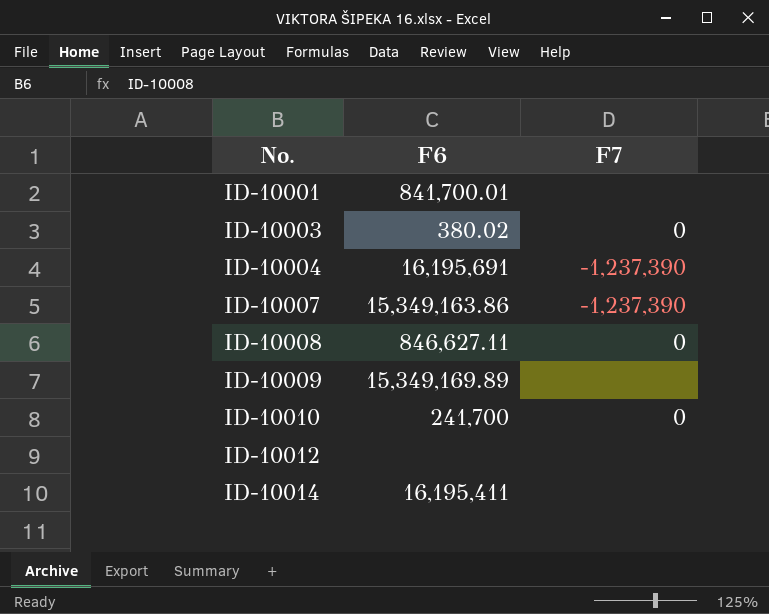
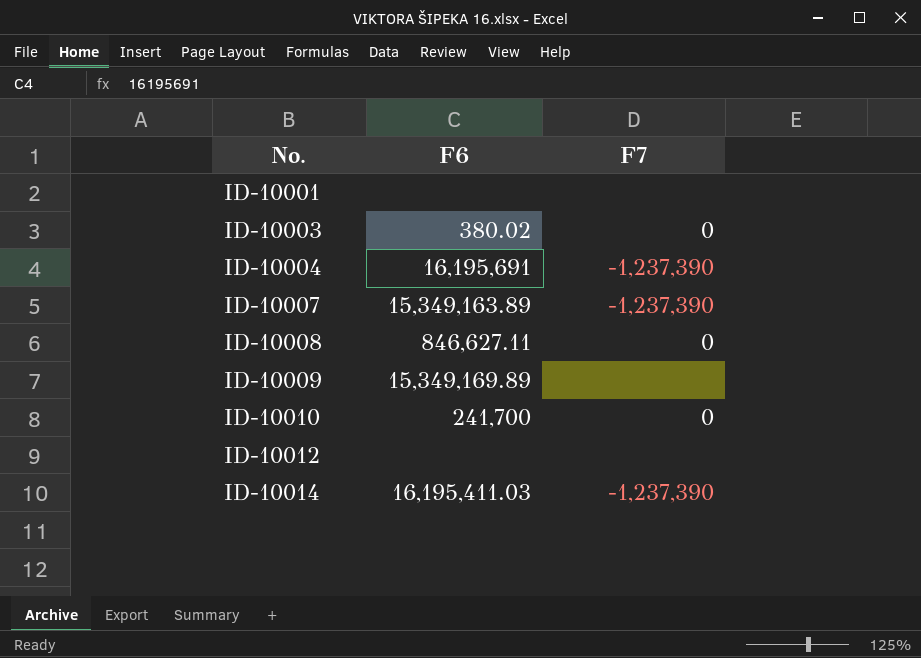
ID-10001 | F6: 841,700.01 -> none
ID-10007 | F6: 15,349,163.86 -> 15,349,163.89
ID-10014 | F6: 16,195,411 -> 16,195,411.03
ID-10014 | F7: none -> -1,237,390

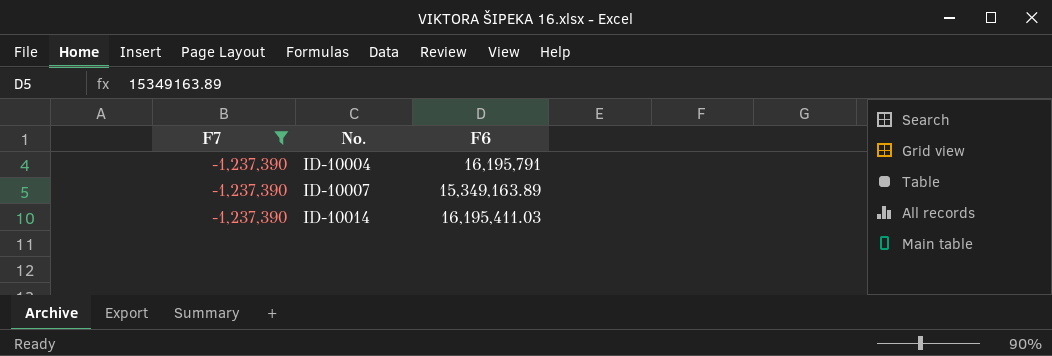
filter: none -> F7 = -1,237,390
column F7 | position: 3 -> 1
ID-10004 | F6: 16,195,691 -> 16,195,791

